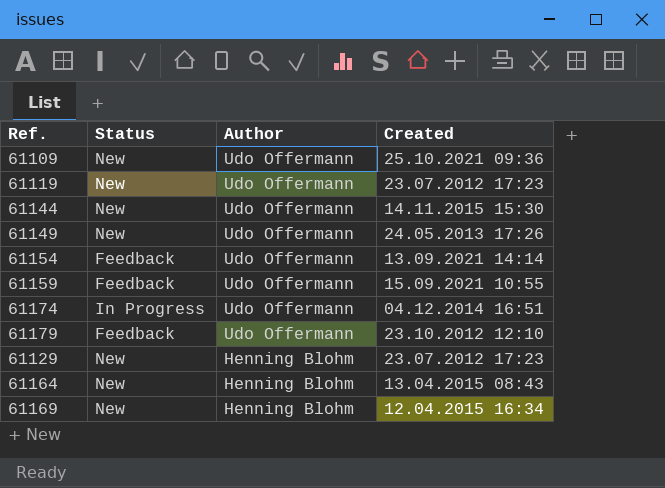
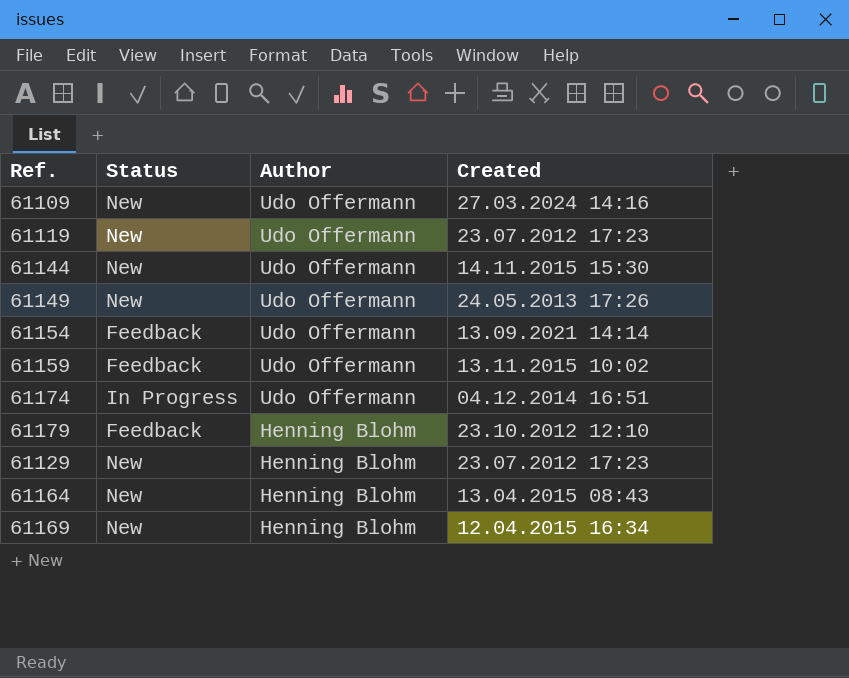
61109 | Created: 25.10.2021 09:36 -> 27.03.2024 14:16
61159 | Created: 15.09.2021 10:55 -> 13.11.2015 10:02
61179 | Author: Udo Offermann -> Henning Blohm

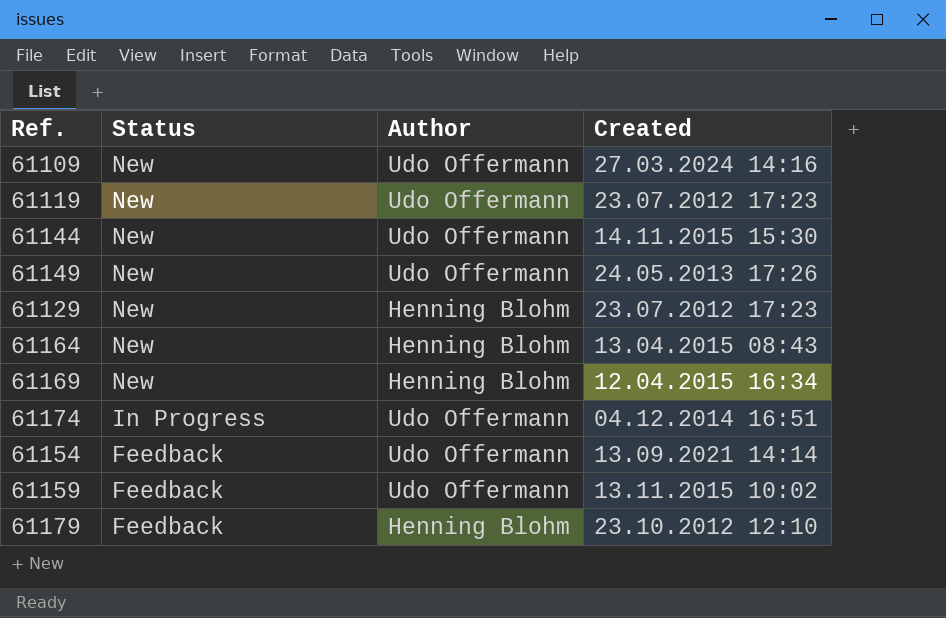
row order: Author descending -> Status descending

